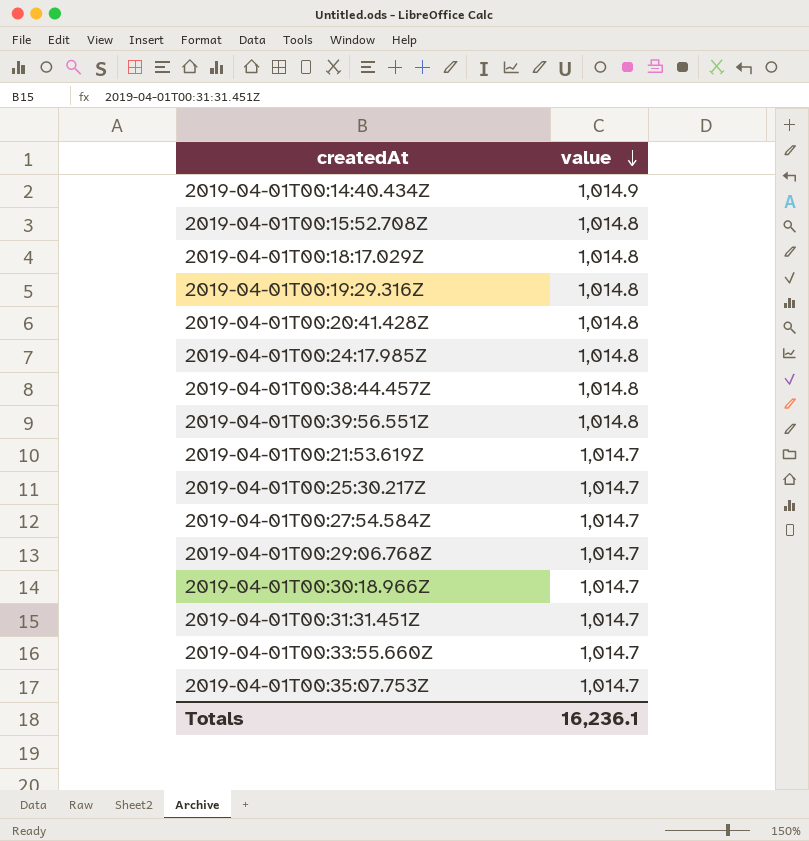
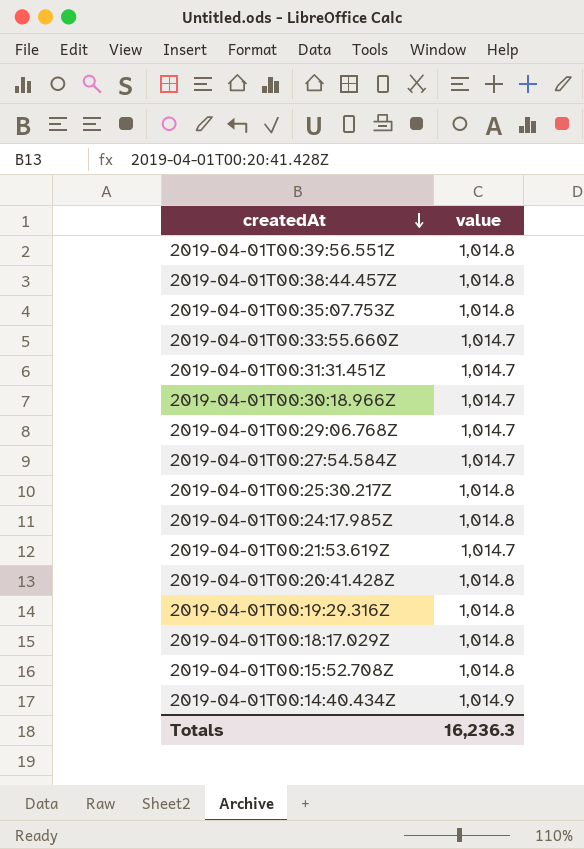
row order: value descending -> createdAt descending
2019-04-01T00:35:07.753Z | value: 1,014.7 -> 1,014.8
2019-04-01T00:25:30.217Z | value: 1,014.7 -> 1,014.8
Totals | value: 16,236.1 -> 16,236.3

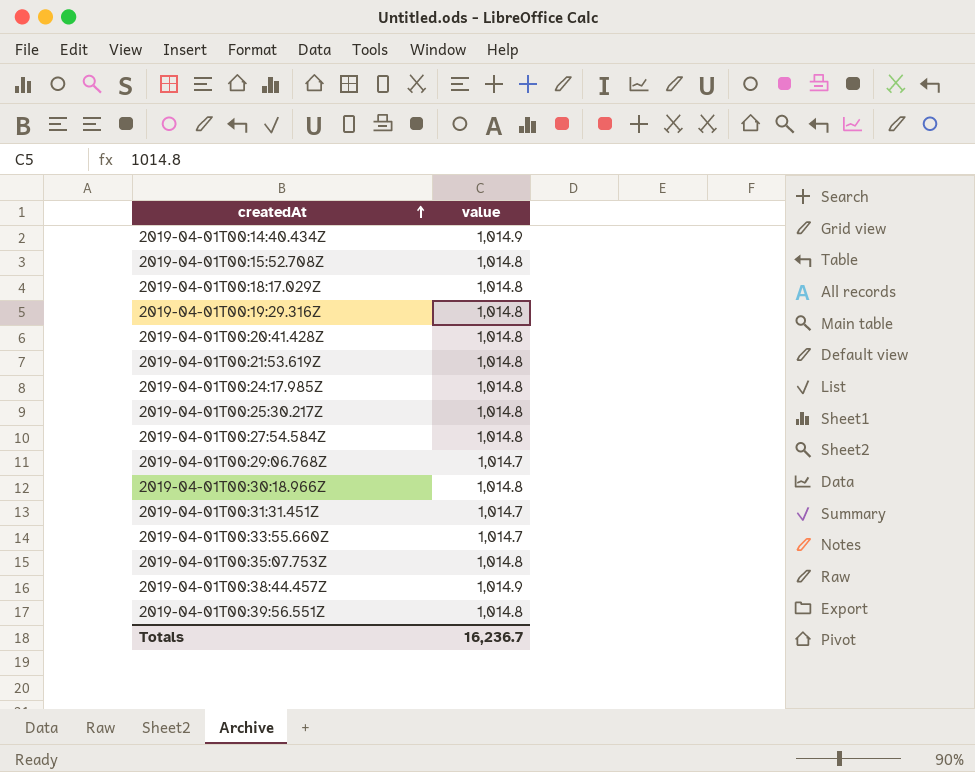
row order: createdAt descending -> createdAt ascending
2019-04-01T00:21:53.619Z | value: 1,014.7 -> 1,014.8
2019-04-01T00:27:54.584Z | value: 1,014.7 -> 1,014.8
2019-04-01T00:30:18.966Z | value: 1,014.7 -> 1,014.8
2019-04-01T00:38:44.457Z | value: 1,014.8 -> 1,014.9
Totals | value: 16,236.3 -> 16,236.7

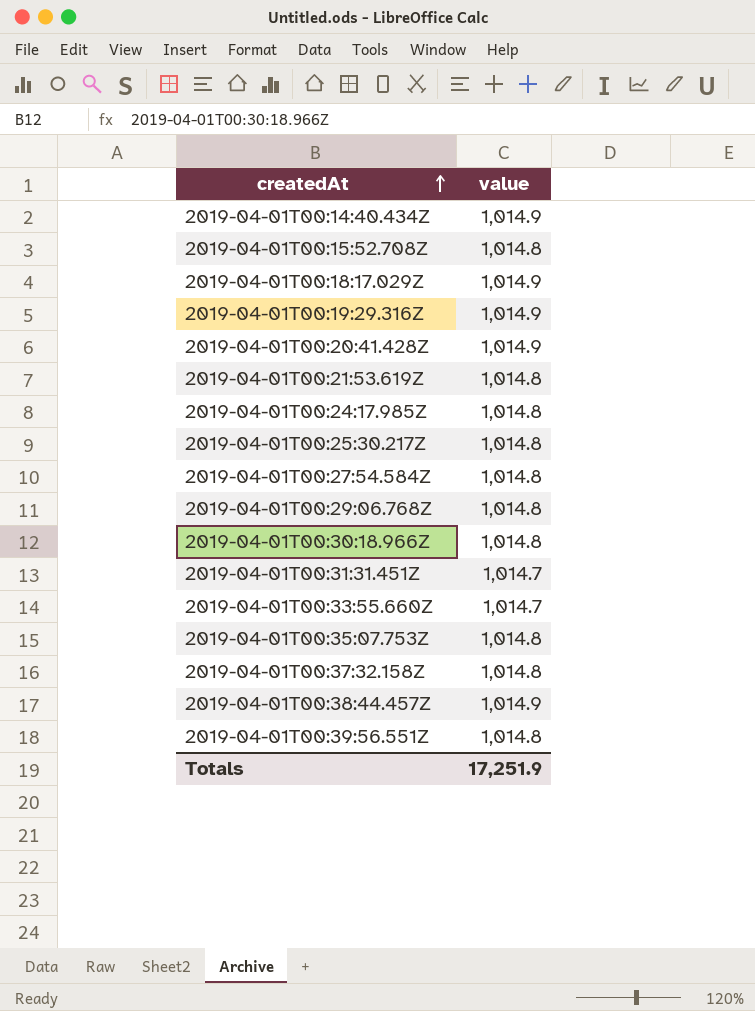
2019-04-01T00:18:17.029Z | value: 1,014.8 -> 1,014.9
2019-04-01T00:19:29.316Z | value: 1,014.8 -> 1,014.9
2019-04-01T00:20:41.428Z | value: 1,014.8 -> 1,014.9
2019-04-01T00:29:06.768Z | value: 1,014.7 -> 1,014.8
row 2019-04-01T00:37:32.158Z: none -> 1,014.8
Totals | value: 16,236.7 -> 17,251.9

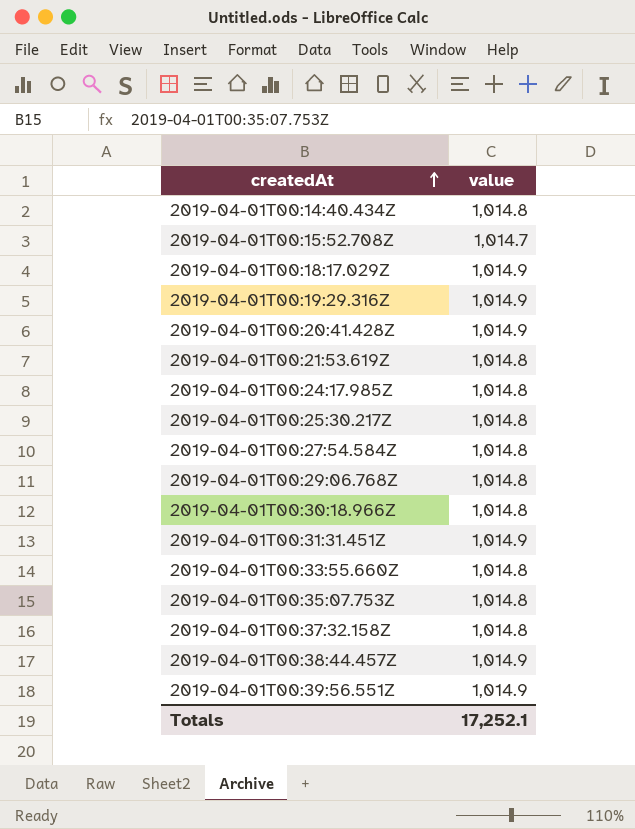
2019-04-01T00:14:40.434Z | value: 1,014.9 -> 1,014.8
2019-04-01T00:15:52.708Z | value: 1,014.8 -> 1,014.7
2019-04-01T00:31:31.451Z | value: 1,014.7 -> 1,014.9
2019-04-01T00:33:55.660Z | value: 1,014.7 -> 1,014.8
2019-04-01T00:39:56.551Z | value: 1,014.8 -> 1,014.9
Totals | value: 17,251.9 -> 17,252.1

